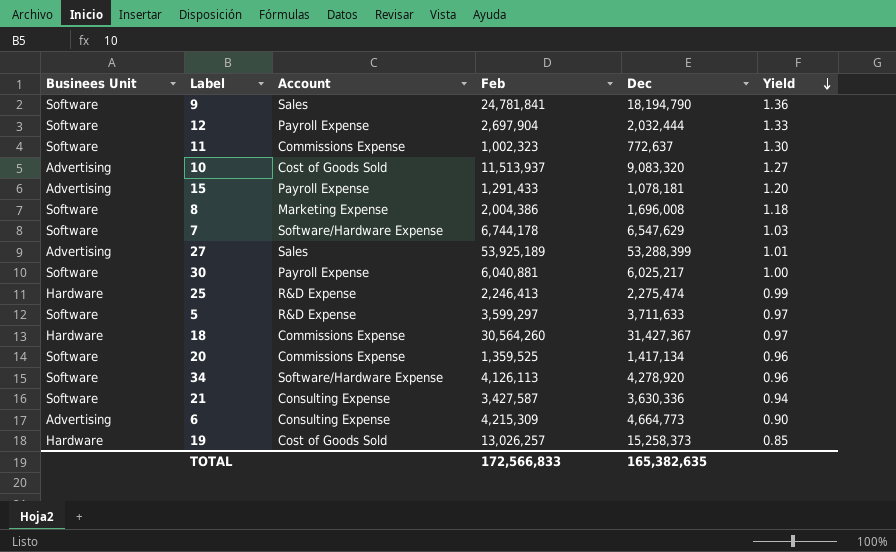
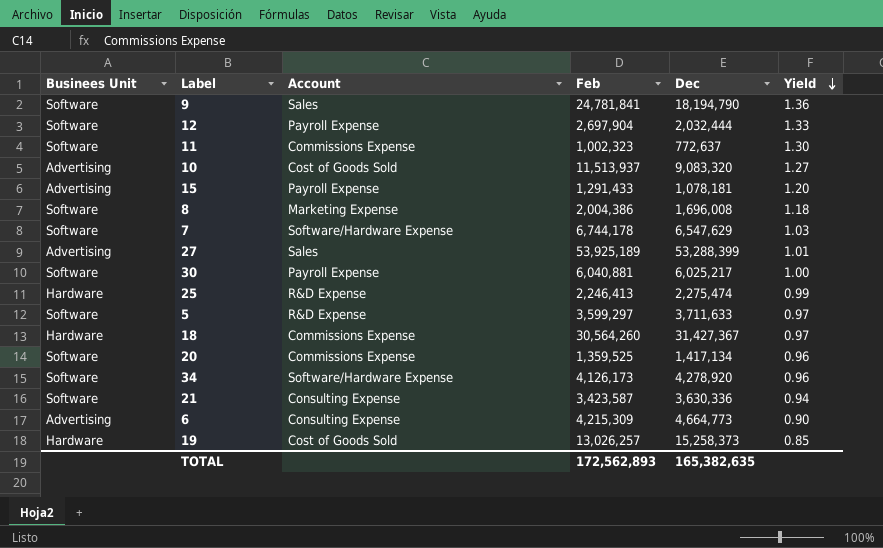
34 | Feb: 4,126,113 -> 4,126,173
21 | Feb: 3,427,587 -> 3,423,587
TOTAL | Feb: 172,566,833 -> 172,562,893

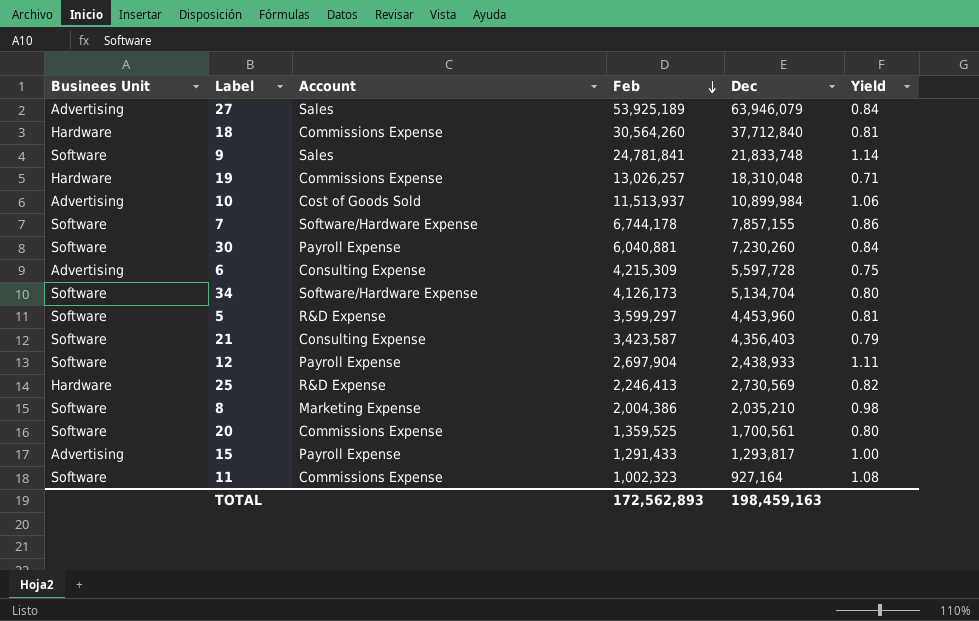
row order: Yield descending -> Feb descending
27 | Dec: 53,288,399 -> 63,946,079
27 | Yield: 1.01 -> 0.84
18 | Dec: 31,427,367 -> 37,712,840
18 | Yield: 0.97 -> 0.81
9 | Dec: 18,194,790 -> 21,833,748
9 | Yield: 1.36 -> 1.14
19 | Account: Cost of Goods Sold -> Commissions Expense
19 | Dec: 15,258,373 -> 18,310,048
19 | Yield: 0.85 -> 0.71
10 | Dec: 9,083,320 -> 10,899,984
10 | Yield: 1.27 -> 1.06
7 | Dec: 6,547,629 -> 7,857,155
7 | Yield: 1.03 -> 0.86
30 | Dec: 6,025,217 -> 7,230,260
30 | Yield: 1.00 -> 0.84
6 | Dec: 4,664,773 -> 5,597,728
6 | Yield: 0.90 -> 0.75
34 | Dec: 4,278,920 -> 5,134,704
34 | Yield: 0.96 -> 0.80
5 | Dec: 3,711,633 -> 4,453,960
5 | Yield: 0.97 -> 0.81
21 | Dec: 3,630,336 -> 4,356,403
21 | Yield: 0.94 -> 0.79
12 | Dec: 2,032,444 -> 2,438,933
12 | Yield: 1.33 -> 1.11
25 | Dec: 2,275,474 -> 2,730,569
25 | Yield: 0.99 -> 0.82
8 | Dec: 1,696,008 -> 2,035,210
8 | Yield: 1.18 -> 0.98
20 | Dec: 1,417,134 -> 1,700,561
20 | Yield: 0.96 -> 0.80
15 | Dec: 1,078,181 -> 1,293,817
15 | Yield: 1.20 -> 1.00
11 | Dec: 772,637 -> 927,164
11 | Yield: 1.30 -> 1.08
TOTAL | Dec: 165,382,635 -> 198,459,163

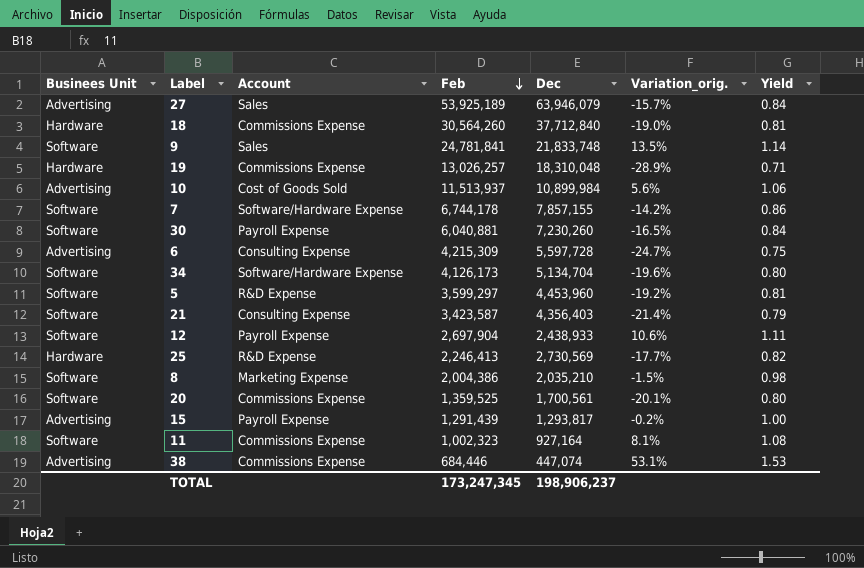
column Variation_orig. | formula: none -> ([Feb] - [Dec]) / [Dec]
15 | Feb: 1,291,433 -> 1,291,439
row 38: none -> Advertising | Commissions Expense | 684,446 | 447,074 | 53.1% | 1.53
TOTAL | Feb: 172,562,893 -> 173,247,345
TOTAL | Dec: 198,459,163 -> 198,906,237

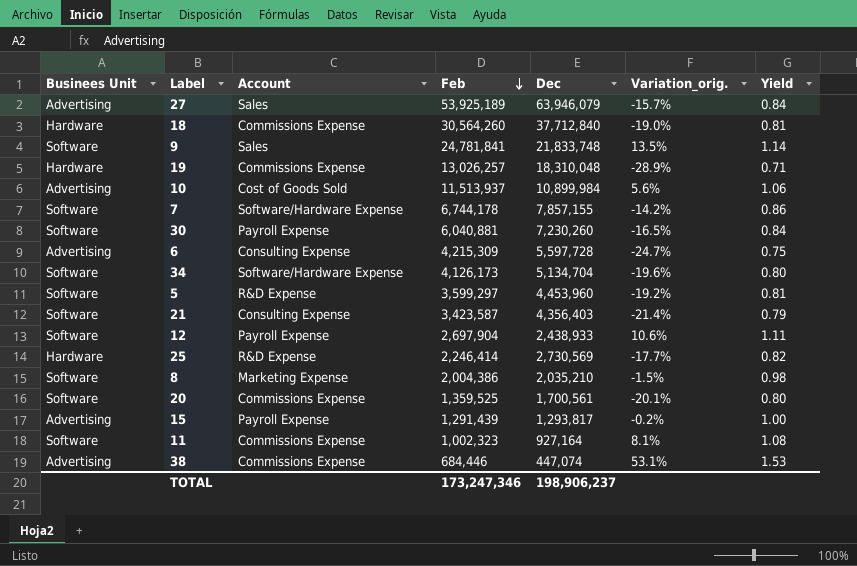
25 | Feb: 2,246,413 -> 2,246,414
TOTAL | Feb: 173,247,345 -> 173,247,346

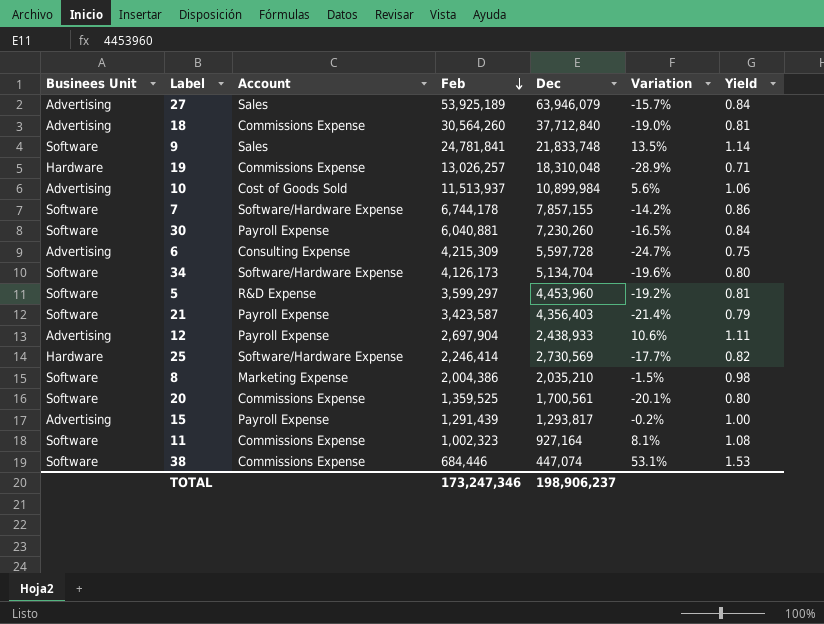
column name: Variation_orig. -> Variation
18 | Businees Unit: Hardware -> Advertising
21 | Account: Consulting Expense -> Payroll Expense
12 | Businees Unit: Software -> Advertising
25 | Account: R&D Expense -> Software/Hardware Expense
38 | Businees Unit: Advertising -> Software

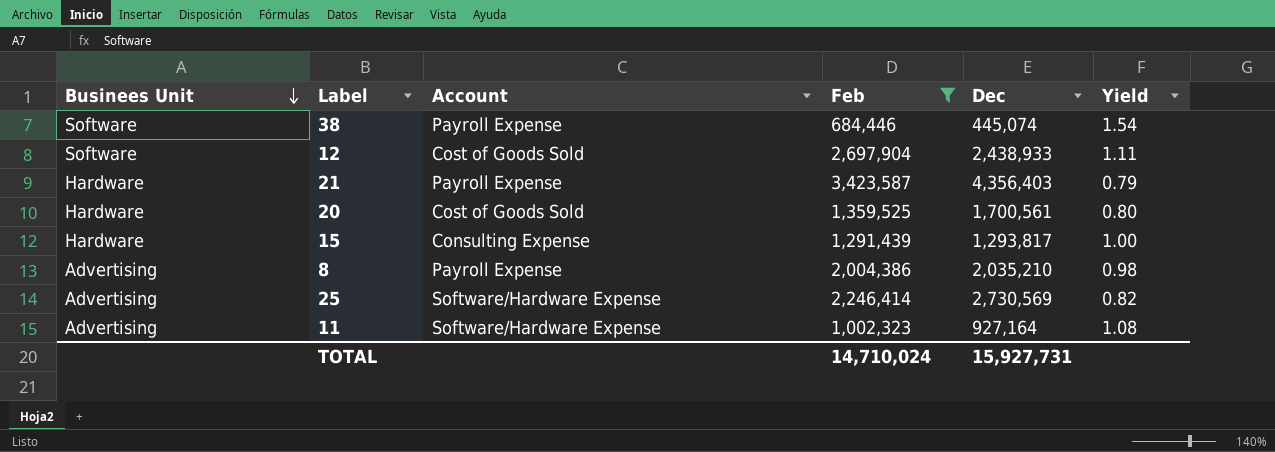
filter: none -> Feb <= 3,423,587
row order: Feb descending -> Businees Unit descending
column Variation | formula: ([Feb] - [Dec]) / [Dec] -> none
38 | Account: Commissions Expense -> Payroll Expense
38 | Dec: 447,074 -> 445,074
38 | Yield: 1.53 -> 1.54
12 | Businees Unit: Advertising -> Software
12 | Account: Payroll Expense -> Cost of Goods Sold
21 | Businees Unit: Software -> Hardware
20 | Businees Unit: Software -> Hardware
20 | Account: Commissions Expense -> Cost of Goods Sold
15 | Businees Unit: Advertising -> Hardware
15 | Account: Payroll Expense -> Consulting Expense
8 | Businees Unit: Software -> Advertising
8 | Account: Marketing Expense -> Payroll Expense
25 | Businees Unit: Hardware -> Advertising
11 | Businees Unit: Software -> Advertising
11 | Account: Commissions Expense -> Software/Hardware Expense
TOTAL | Feb: 173,247,346 -> 14,710,024
TOTAL | Dec: 198,906,237 -> 15,927,731

